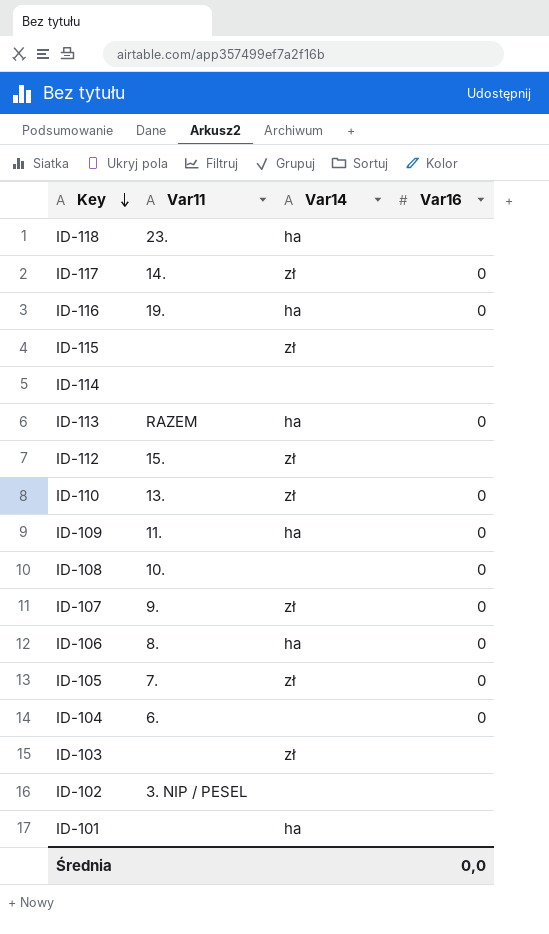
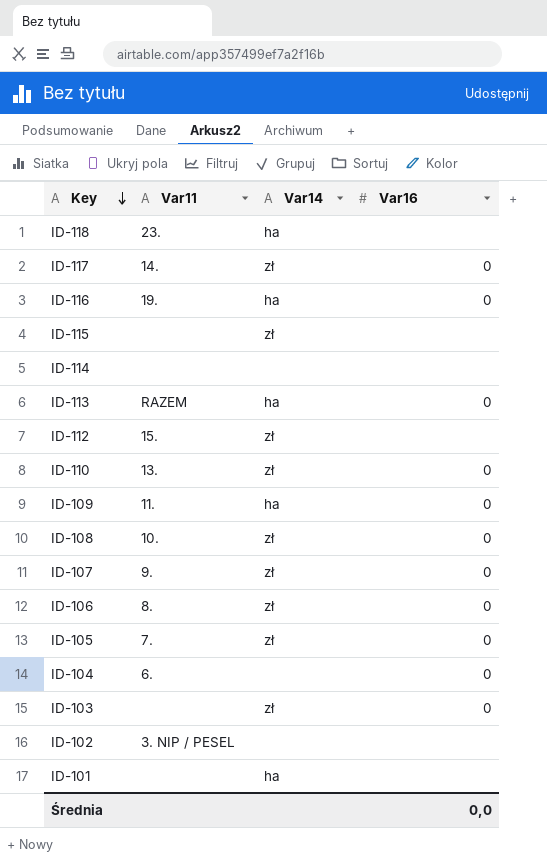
ID-108 | Var14: none -> zł
ID-106 | Var14: ha -> zł
ID-103 | Var16: none -> 0

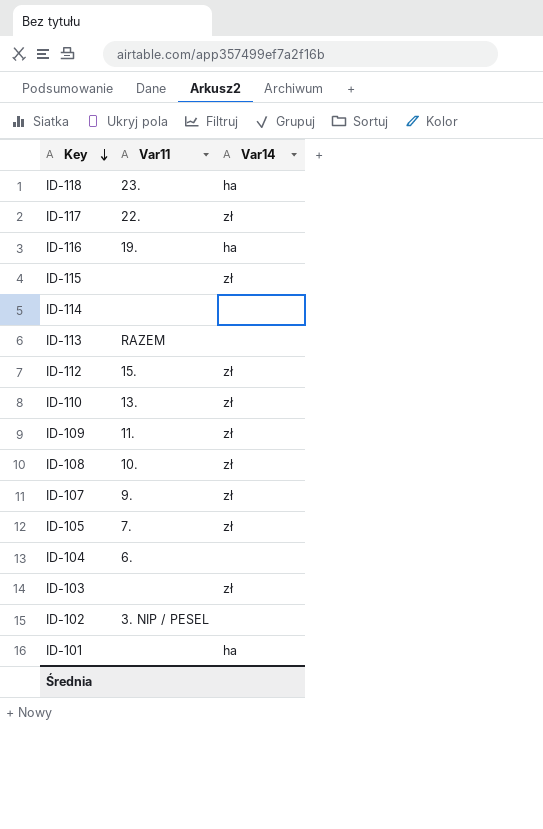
column Var16 | position: 4 -> none
row ID-106: 8. | zł | 0 -> none
ID-117 | Var11: 14. -> 22.
ID-113 | Var14: ha -> none
ID-109 | Var14: ha -> zł

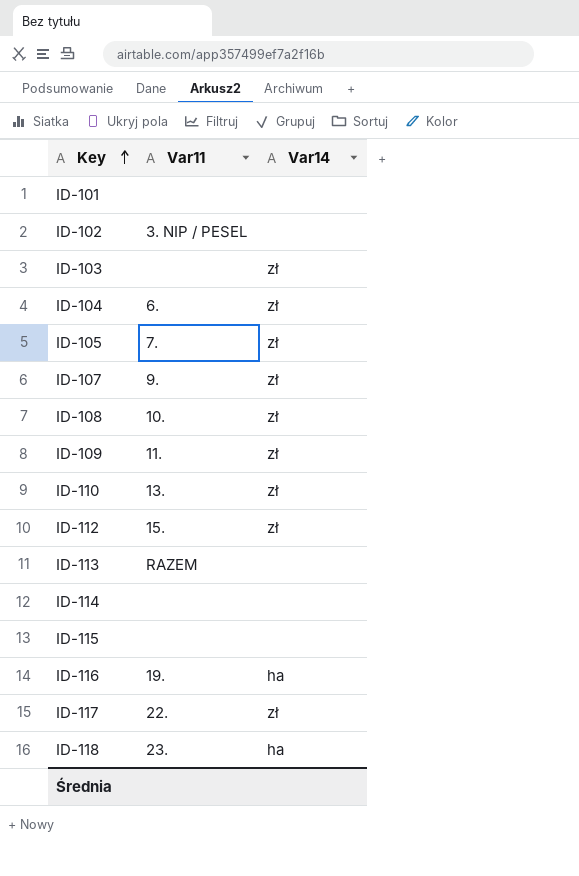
row order: Key descending -> Key ascending
ID-101 | Var14: ha -> none
ID-104 | Var14: none -> zł
ID-115 | Var14: zł -> none

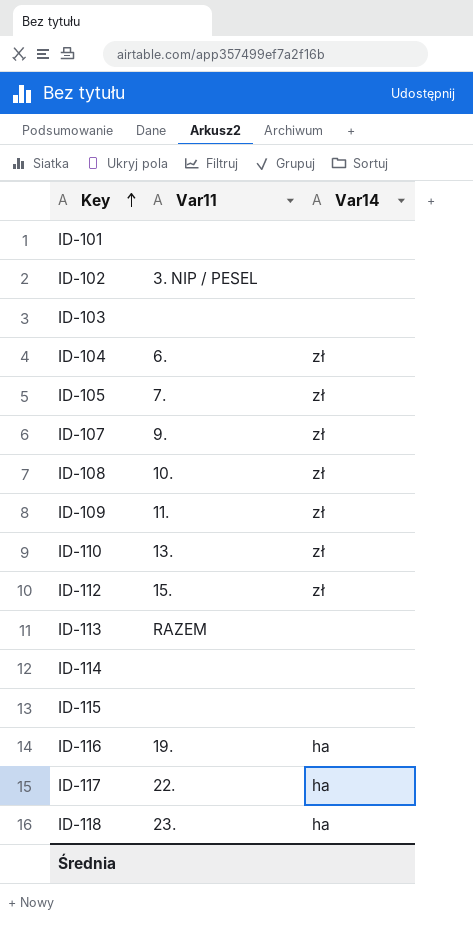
ID-103 | Var14: zł -> none
ID-117 | Var14: zł -> ha

